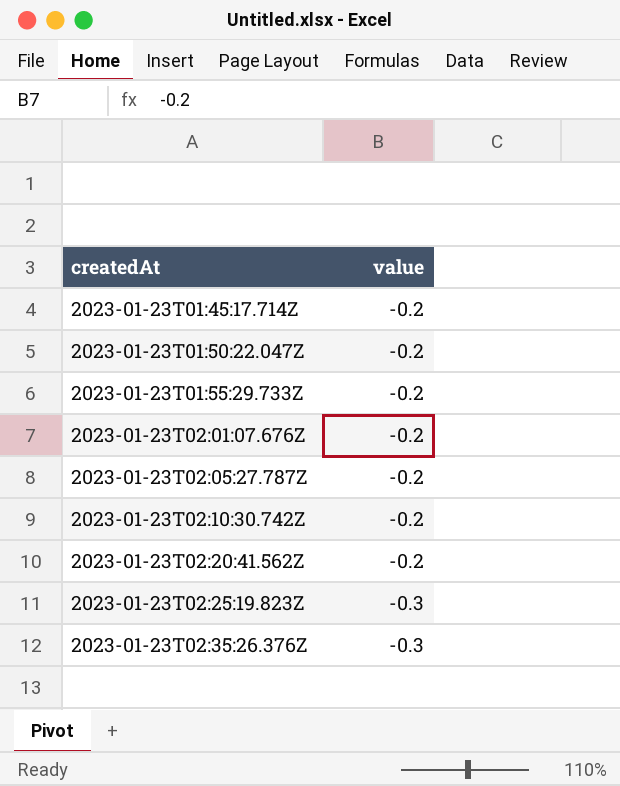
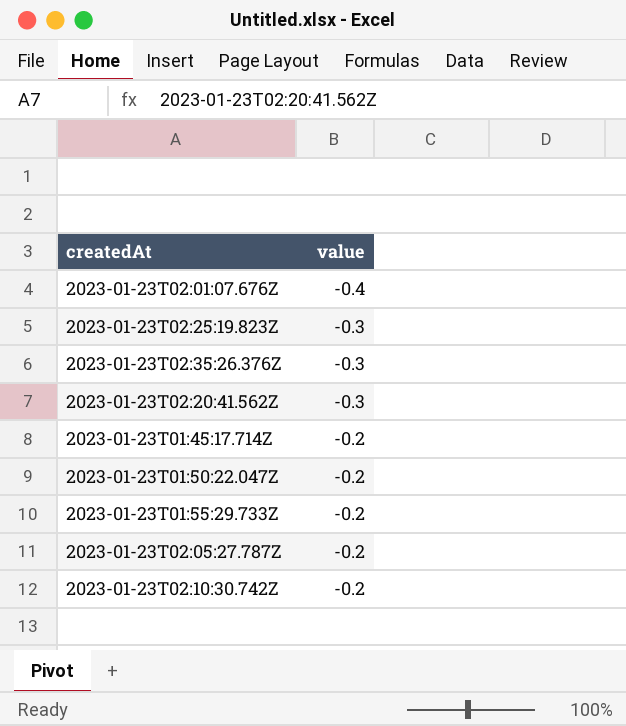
row order: createdAt ascending -> value ascending
2023-01-23T02:01:07.676Z | value: -0.2 -> -0.4
2023-01-23T02:20:41.562Z | value: -0.2 -> -0.3

